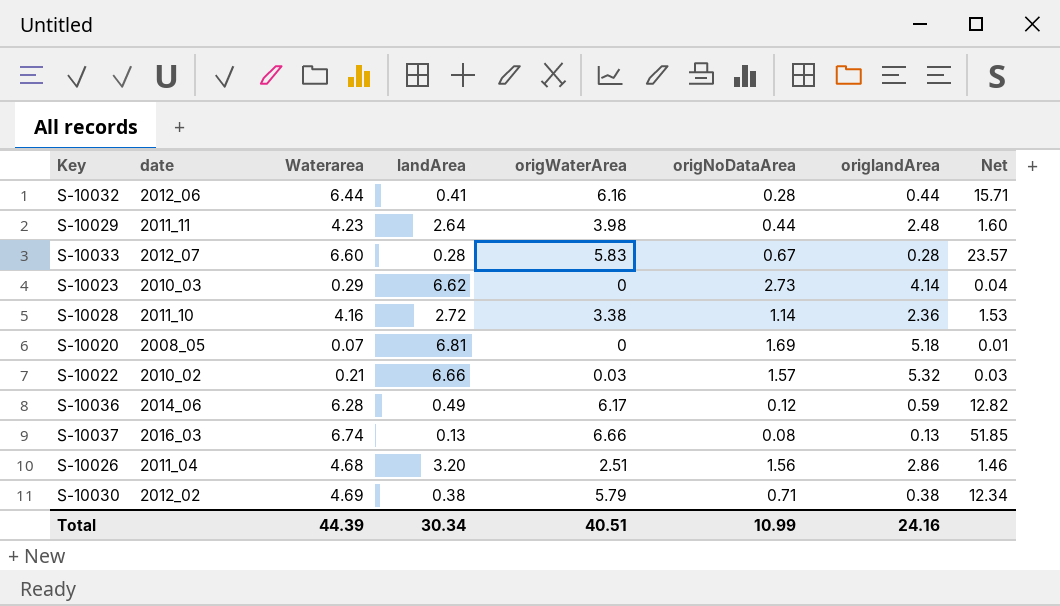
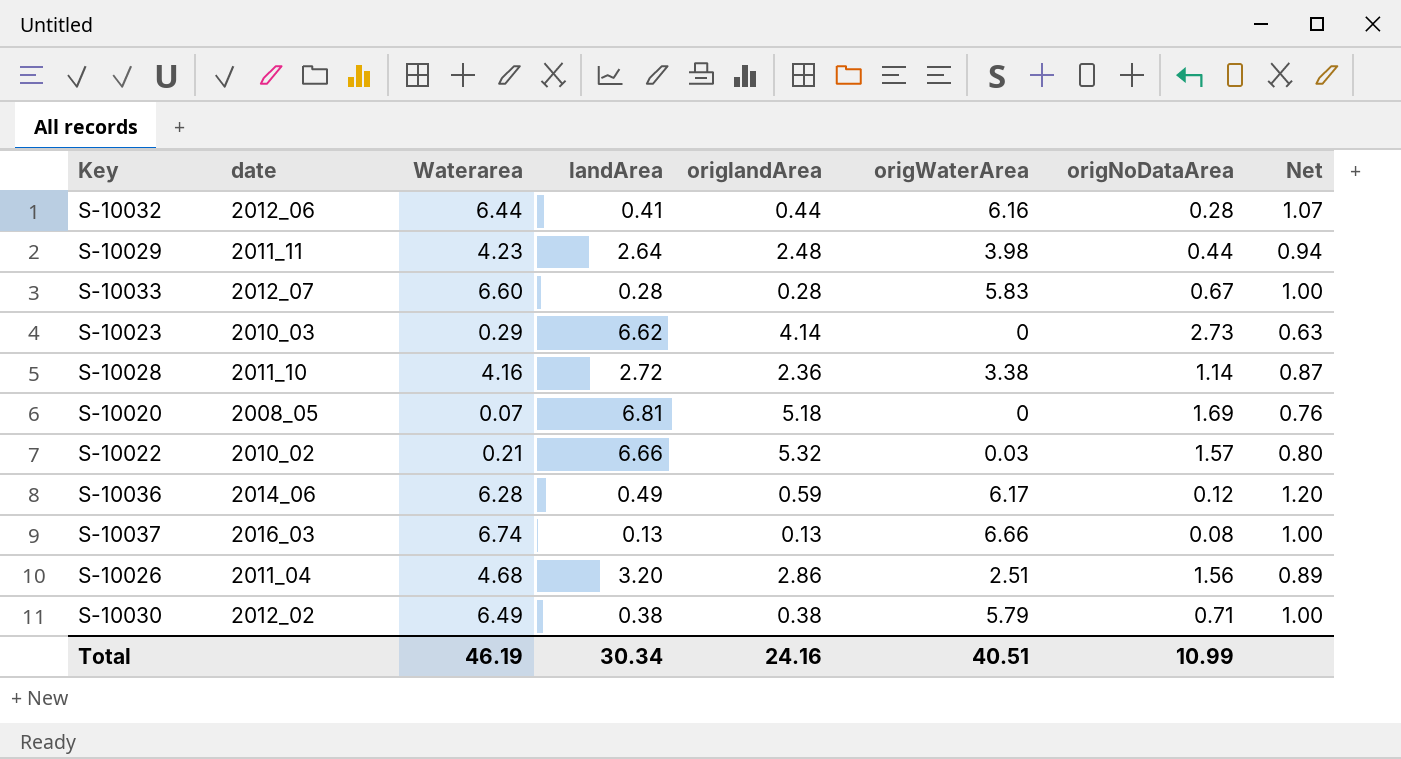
column origlandArea | position: 7 -> 5
column Net | formula: [Waterarea] / [landArea] -> [origlandArea] / [landArea]
S-10030 | Waterarea: 4.69 -> 6.49
Total | Waterarea: 44.39 -> 46.19

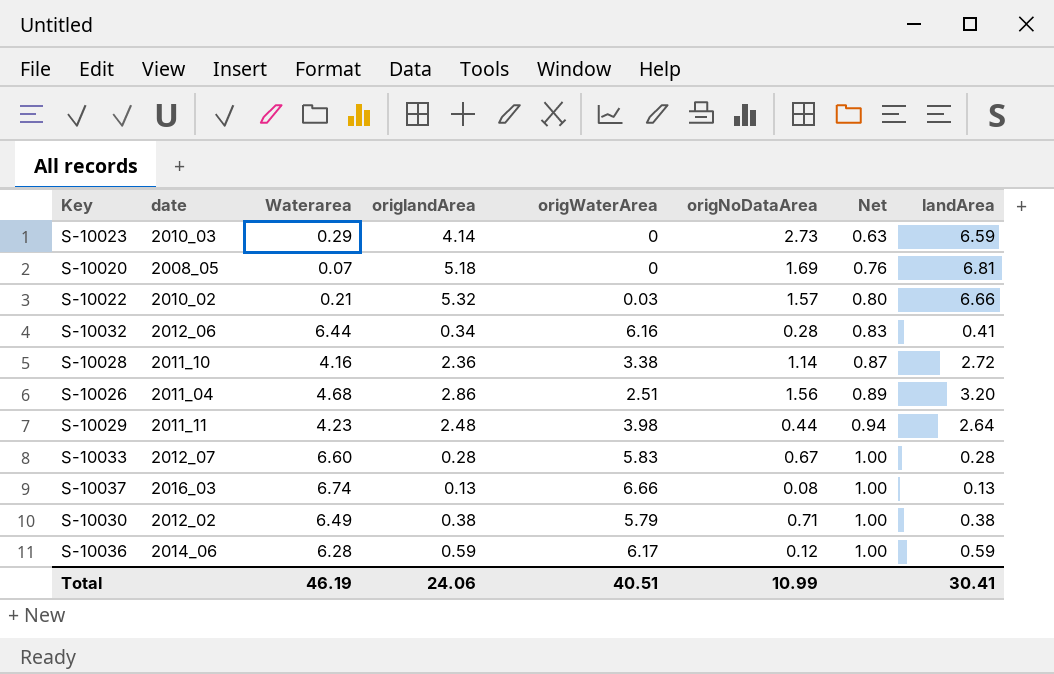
row order: none -> Net ascending
column landArea | position: 4 -> 8
S-10023 | landArea: 6.62 -> 6.59
S-10032 | origlandArea: 0.44 -> 0.34
S-10032 | Net: 1.07 -> 0.83
S-10036 | Net: 1.20 -> 1.00
S-10036 | landArea: 0.49 -> 0.59
Total | origlandArea: 24.16 -> 24.06
Total | landArea: 30.34 -> 30.41

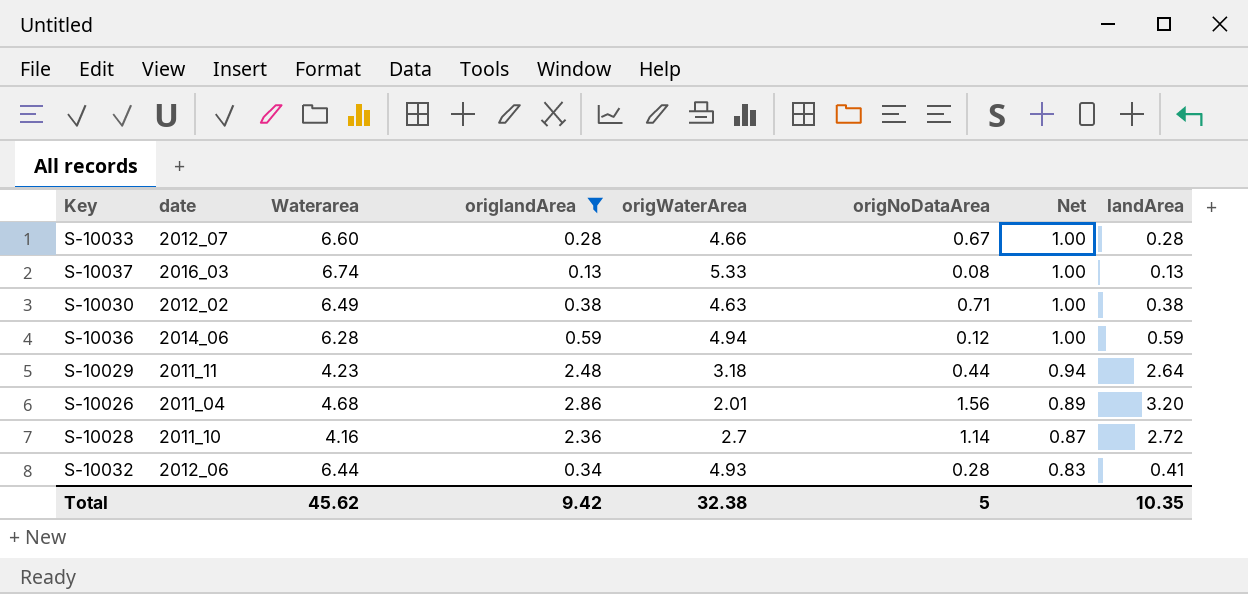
filter: none -> origlandArea <= 2.86
row order: Net ascending -> Net descending
S-10033 | origWaterArea: 5.83 -> 4.66
S-10037 | origWaterArea: 6.66 -> 5.33
S-10030 | origWaterArea: 5.79 -> 4.63
S-10036 | origWaterArea: 6.17 -> 4.94
S-10029 | origWaterArea: 3.98 -> 3.18
S-10026 | origWaterArea: 2.51 -> 2.01
S-10028 | origWaterArea: 3.38 -> 2.7
S-10032 | origWaterArea: 6.16 -> 4.93
Total | Waterarea: 46.19 -> 45.62
Total | origlandArea: 24.06 -> 9.42
Total | origWaterArea: 40.51 -> 32.38
Total | origNoDataArea: 10.99 -> 5
Total | landArea: 30.41 -> 10.35

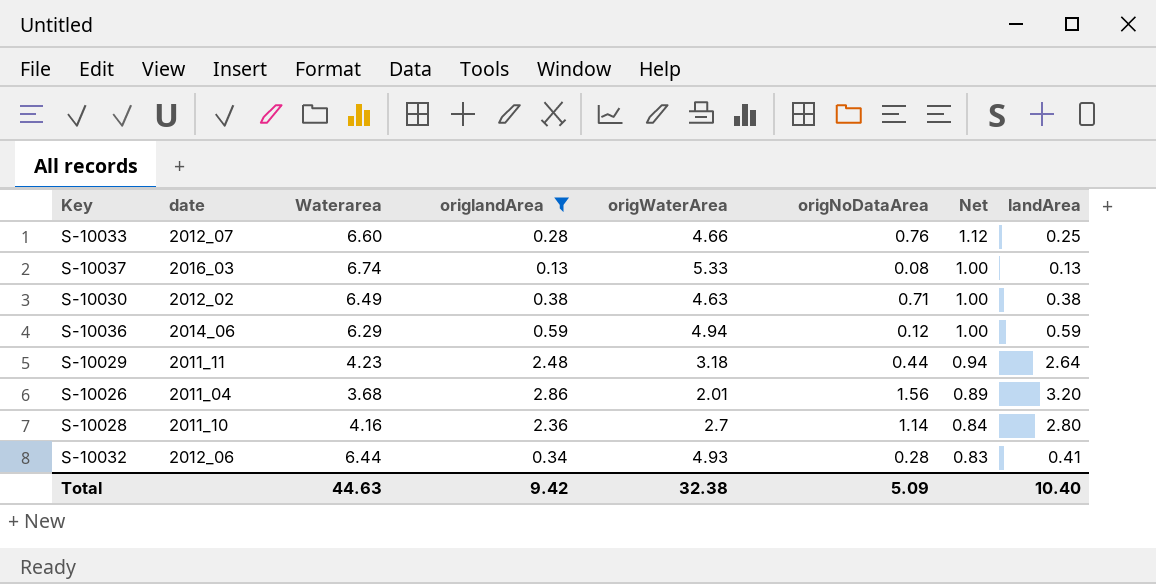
S-10033 | origNoDataArea: 0.67 -> 0.76
S-10033 | Net: 1.00 -> 1.12
S-10033 | landArea: 0.28 -> 0.25
S-10036 | Waterarea: 6.28 -> 6.29
S-10026 | Waterarea: 4.68 -> 3.68
S-10028 | Net: 0.87 -> 0.84
S-10028 | landArea: 2.72 -> 2.80
Total | Waterarea: 45.62 -> 44.63
Total | origNoDataArea: 5 -> 5.09
Total | landArea: 10.35 -> 10.40

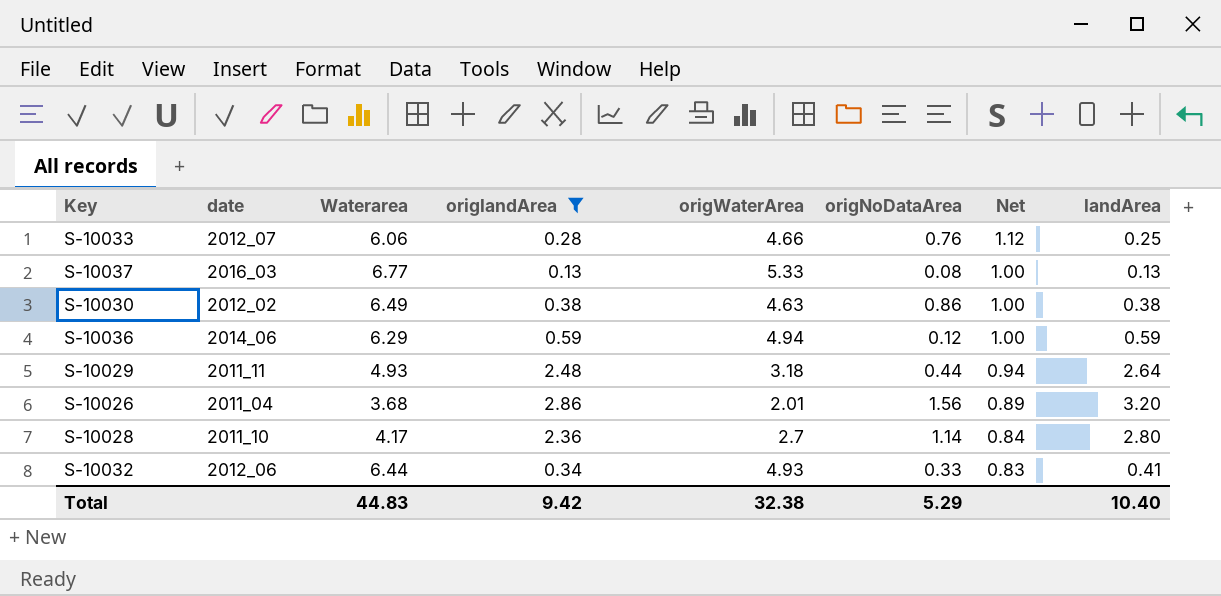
S-10033 | Waterarea: 6.60 -> 6.06
S-10037 | Waterarea: 6.74 -> 6.77
S-10030 | origNoDataArea: 0.71 -> 0.86
S-10029 | Waterarea: 4.23 -> 4.93
S-10028 | Waterarea: 4.16 -> 4.17
S-10032 | origNoDataArea: 0.28 -> 0.33
Total | Waterarea: 44.63 -> 44.83
Total | origNoDataArea: 5.09 -> 5.29

